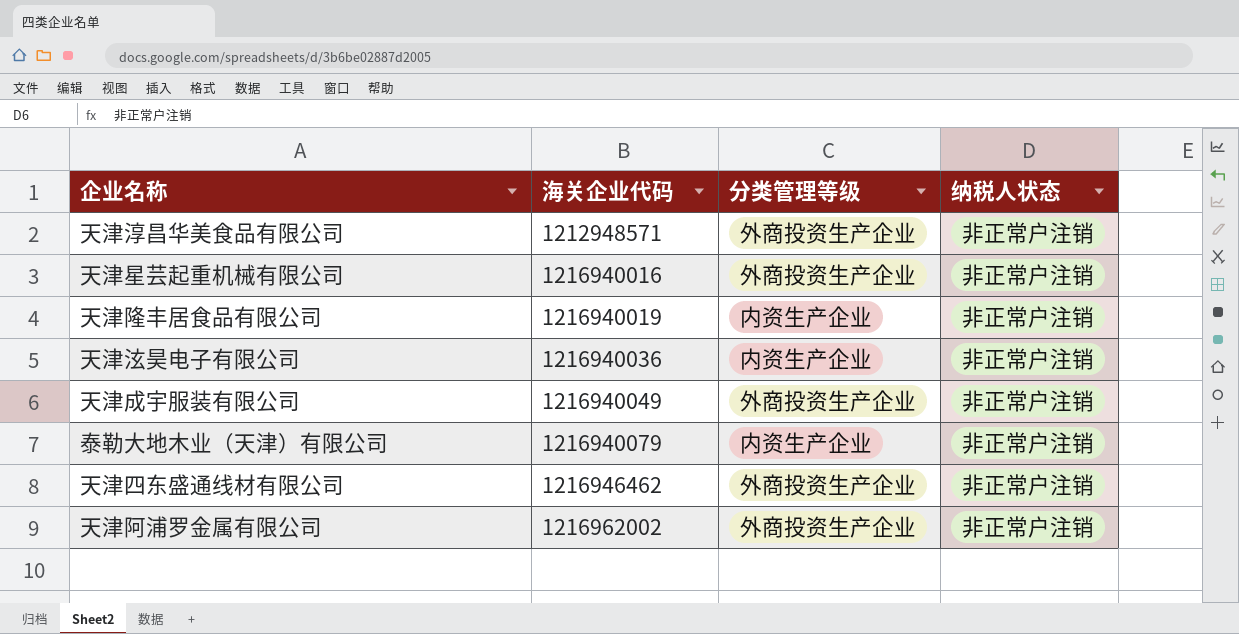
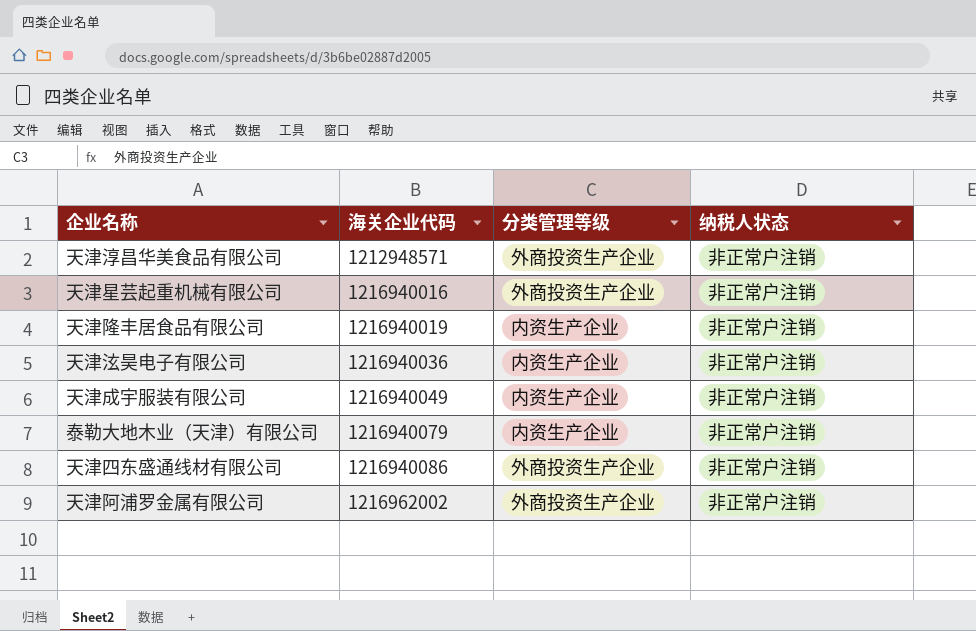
天津成宇服装有限公司 | 分类管理等级: 外商投资生产企业 -> 内资生产企业
天津四东盛通线材有限公司 | 海关企业代码: 1216946462 -> 1216940086

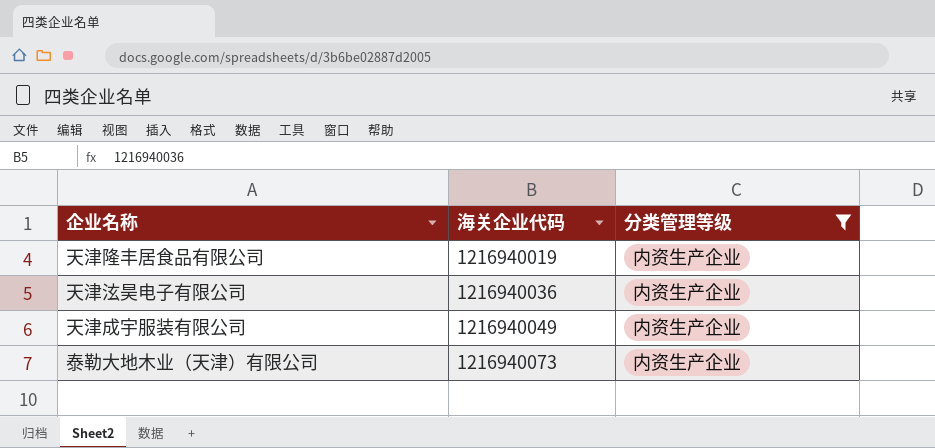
filter: none -> 分类管理等级 = 内资生产企业
column 纳税人状态 | position: 4 -> none
泰勒大地木业（天津）有限公司 | 海关企业代码: 1216940079 -> 1216940073

